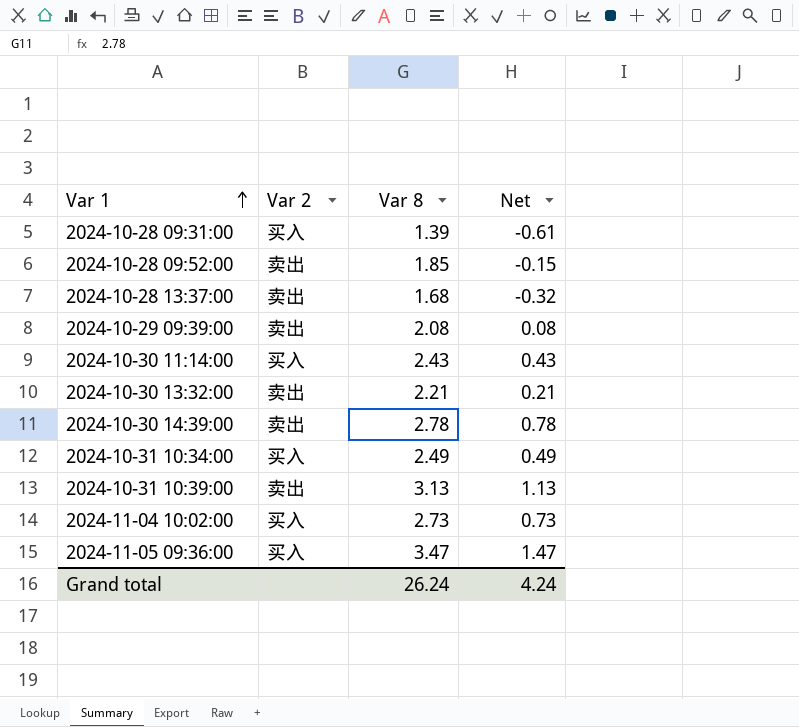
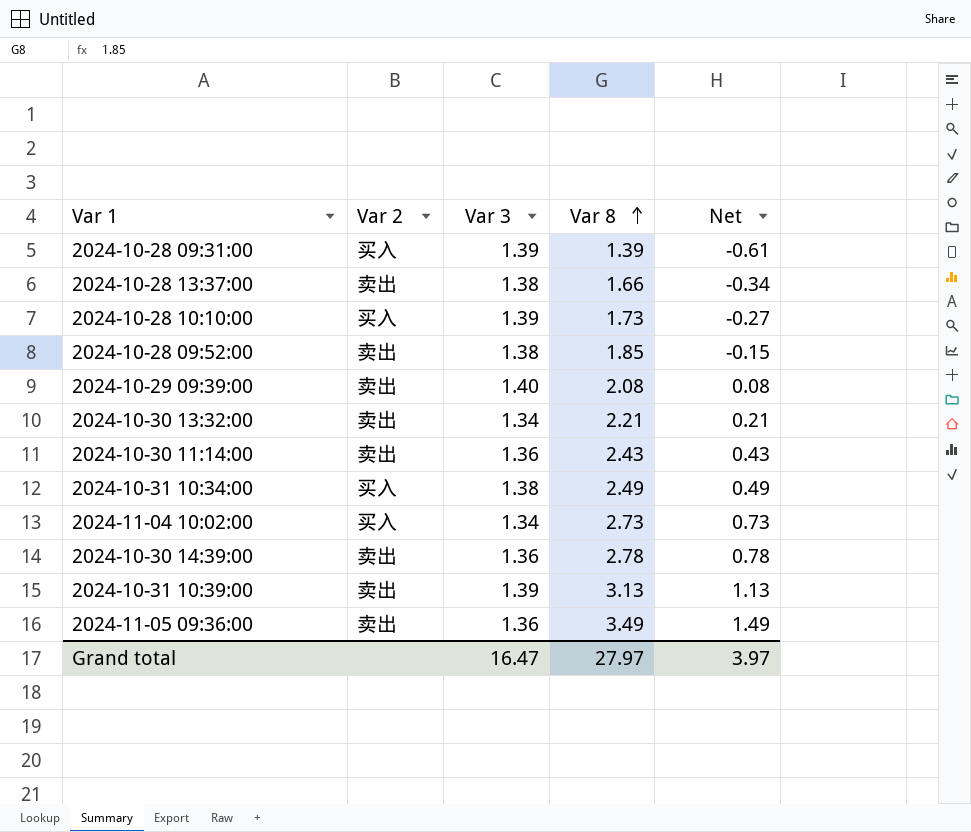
row order: Var 1 ascending -> Var 8 ascending
column Var 3 | position: none -> 3
2024-10-28 13:37:00 | Var 8: 1.68 -> 1.66
2024-10-28 13:37:00 | Net: -0.32 -> -0.34
row 2024-10-28 10:10:00: none -> 买入 | 1.39 | 1.73 | -0.27
2024-10-30 11:14:00 | Var 2: 买入 -> 卖出
2024-11-05 09:36:00 | Var 2: 买入 -> 卖出
2024-11-05 09:36:00 | Var 8: 3.47 -> 3.49
2024-11-05 09:36:00 | Net: 1.47 -> 1.49
Grand total | Var 8: 26.24 -> 27.97
Grand total | Net: 4.24 -> 3.97

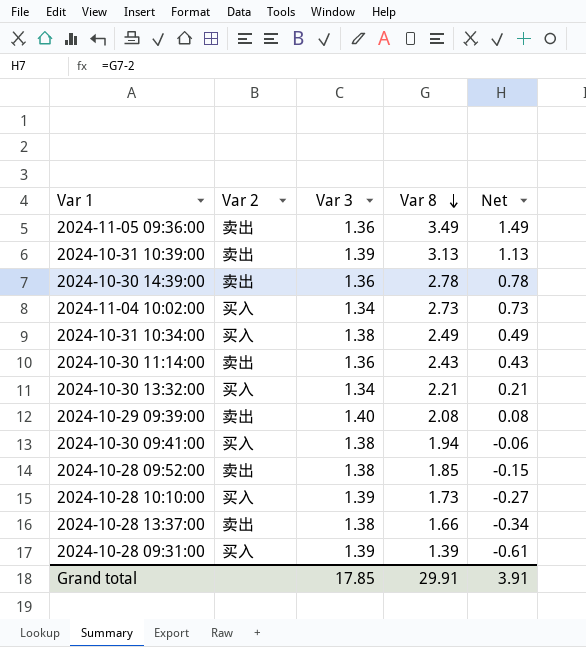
row order: Var 8 ascending -> Var 8 descending
2024-10-30 13:32:00 | Var 2: 卖出 -> 买入
row 2024-10-30 09:41:00: none -> 买入 | 1.38 | 1.94 | -0.06
Grand total | Var 3: 16.47 -> 17.85
Grand total | Var 8: 27.97 -> 29.91
Grand total | Net: 3.97 -> 3.91

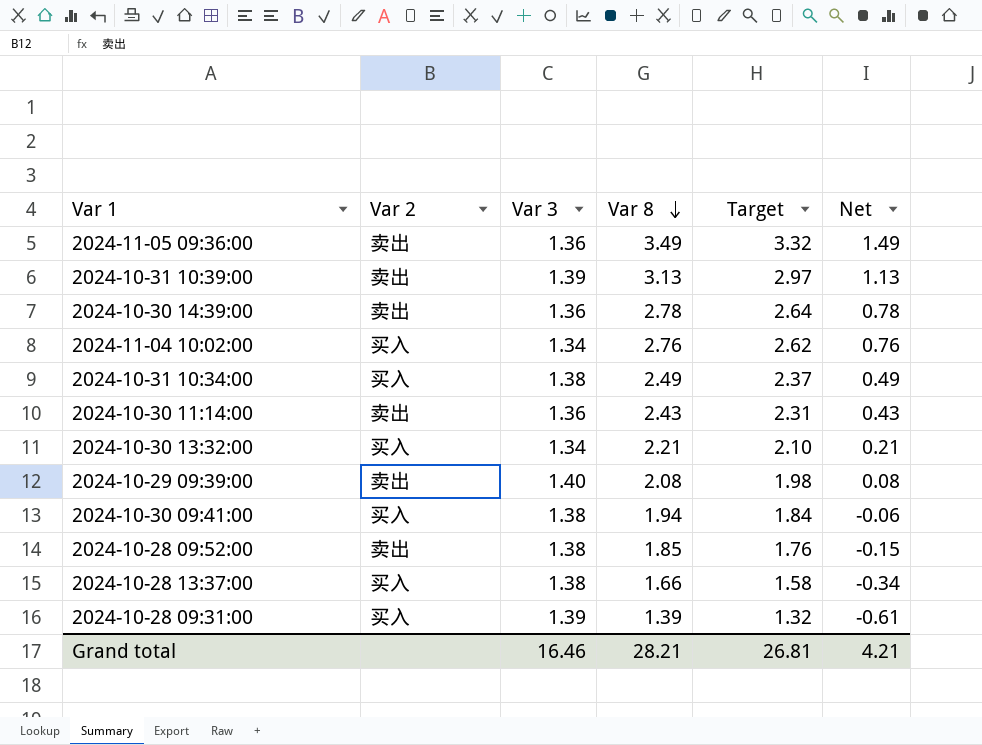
column Target | formula: none -> [Var 8] * 0.95
row 2024-10-28 10:10:00: 买入 | 1.39 | 1.73 | -0.27 -> none
2024-11-04 10:02:00 | Var 8: 2.73 -> 2.76
2024-11-04 10:02:00 | Net: 0.73 -> 0.76
2024-10-28 13:37:00 | Var 2: 卖出 -> 买入
Grand total | Var 3: 17.85 -> 16.46
Grand total | Var 8: 29.91 -> 28.21
Grand total | Net: 3.91 -> 4.21

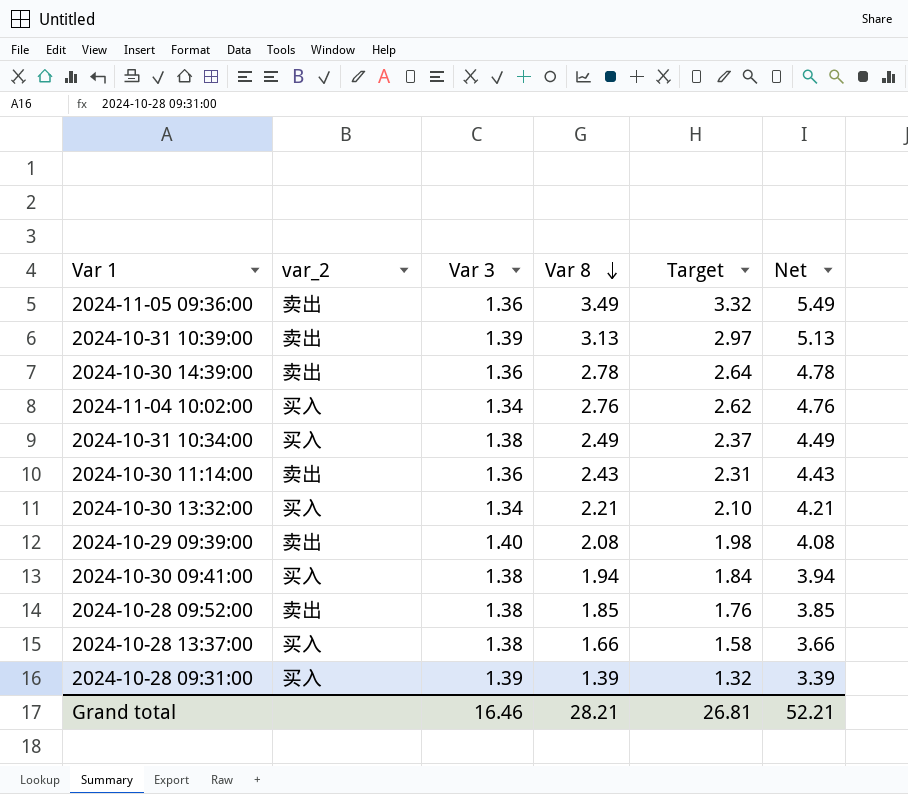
column name: Var 2 -> var_2
column Net | formula: [Var 8] - 2 -> [Var 8] + 2
Grand total | Net: 4.21 -> 52.21

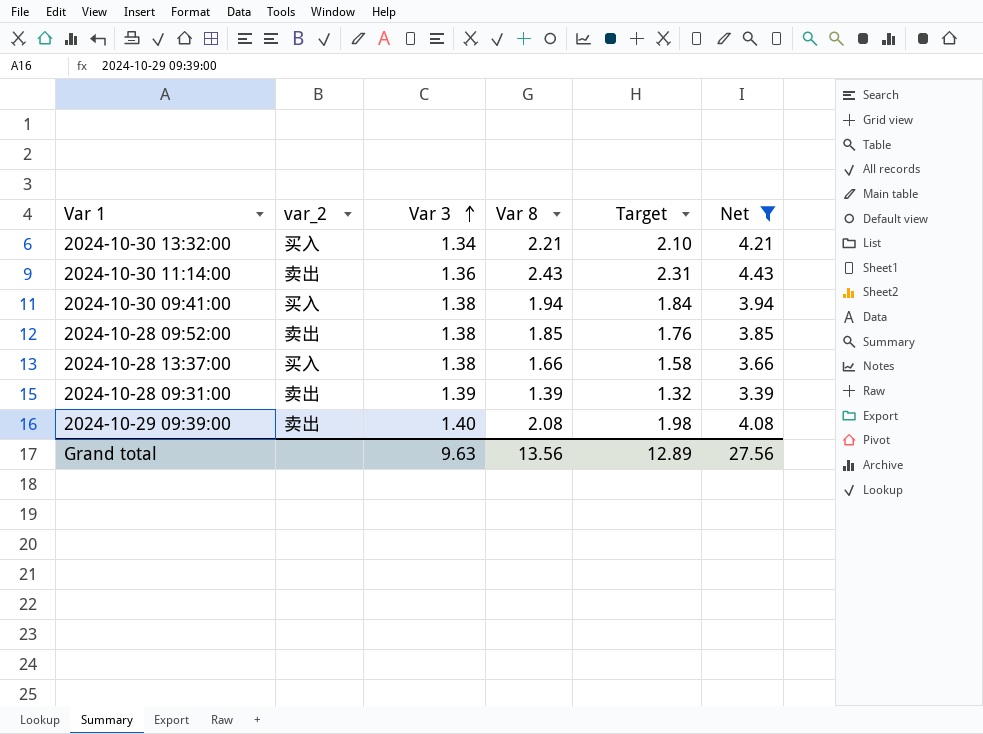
filter: none -> Net <= 4.43
row order: Var 8 descending -> Var 3 ascending
2024-10-28 09:31:00 | var_2: 买入 -> 卖出
Grand total | Var 3: 16.46 -> 9.63
Grand total | Var 8: 28.21 -> 13.56
Grand total | Target: 26.81 -> 12.89
Grand total | Net: 52.21 -> 27.56

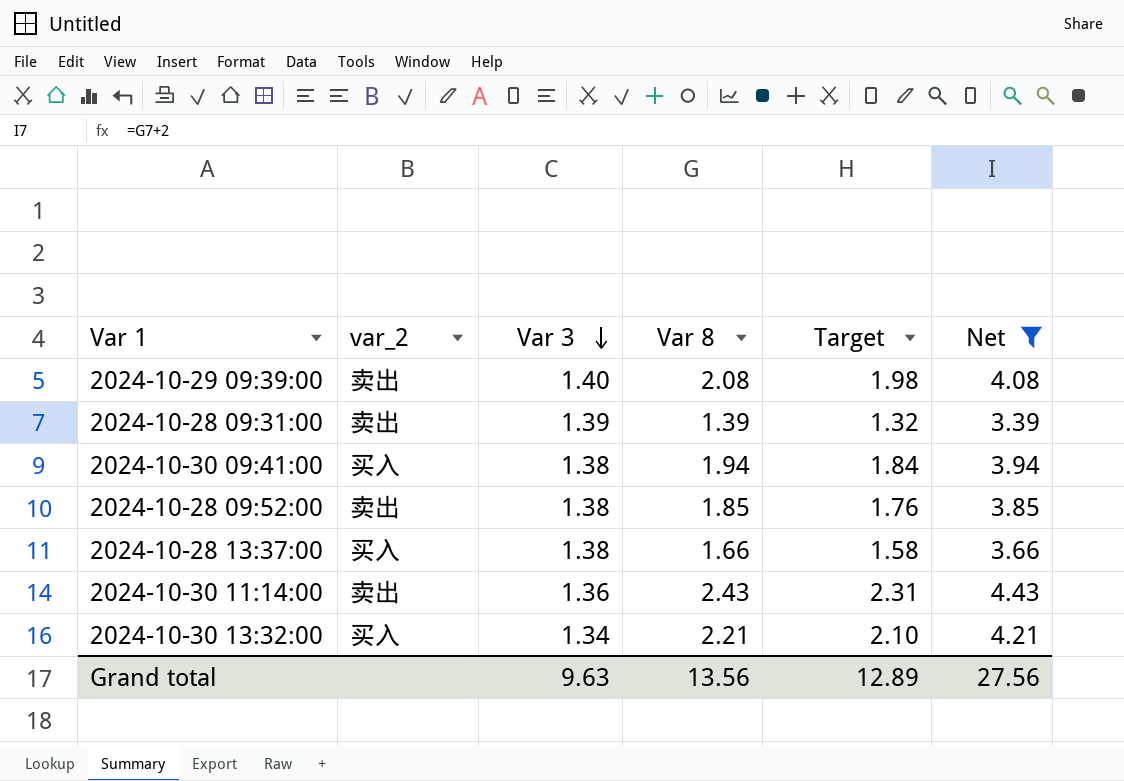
row order: Var 3 ascending -> Var 3 descending

